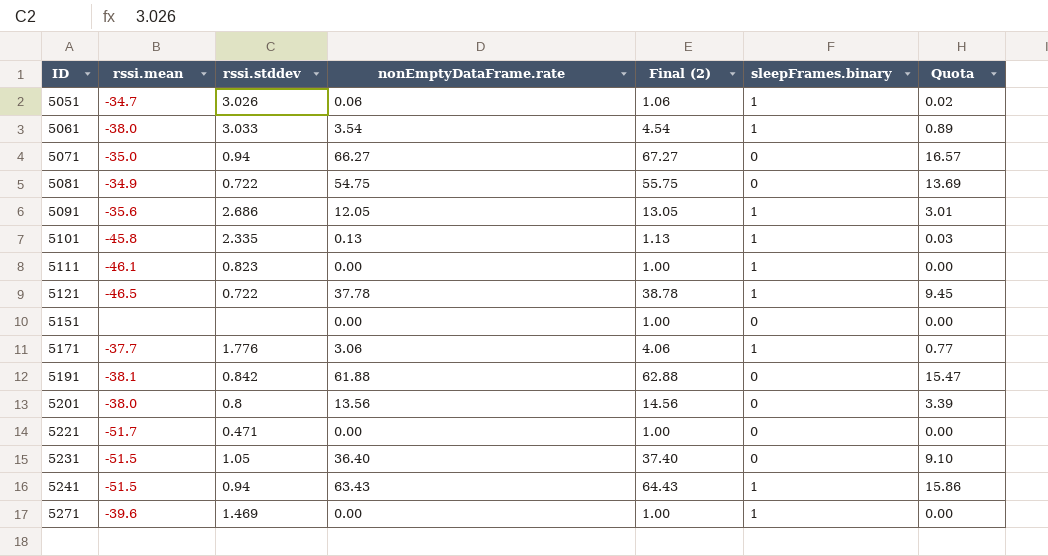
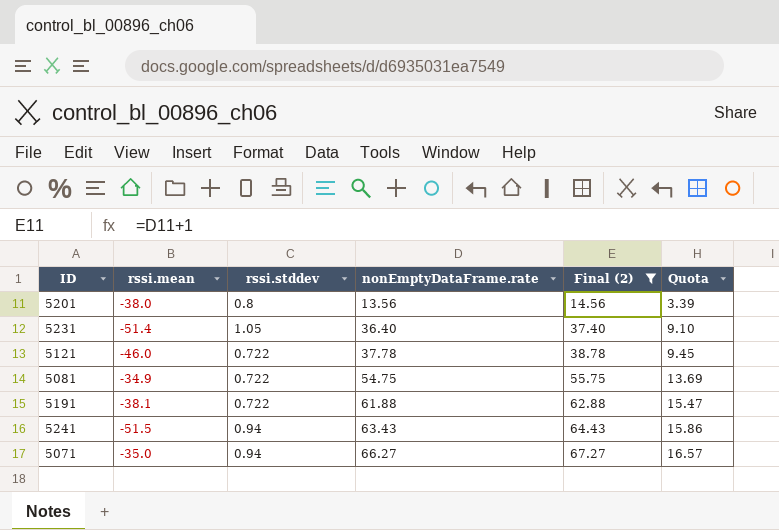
filter: none -> Final (2) >= 14.56
row order: ID ascending -> nonEmptyDataFrame.rate ascending
column sleepFrames.binary | position: 6 -> none
5231 | rssi.mean: -51.5 -> -51.4
5121 | rssi.mean: -46.5 -> -46.0
5191 | rssi.stddev: 0.842 -> 0.722

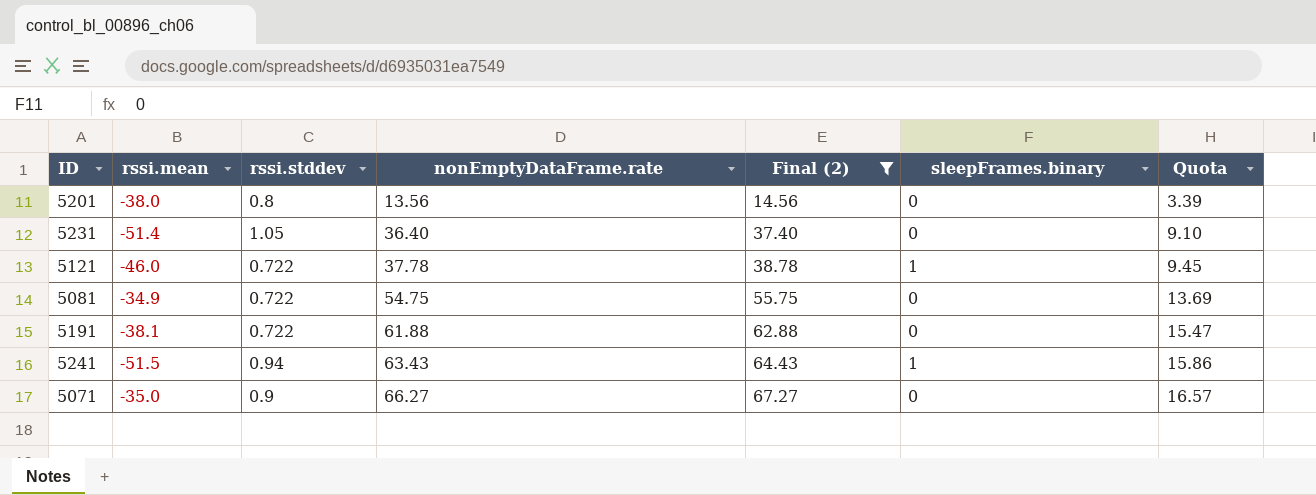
column sleepFrames.binary | position: none -> 6
5071 | rssi.stddev: 0.94 -> 0.9

